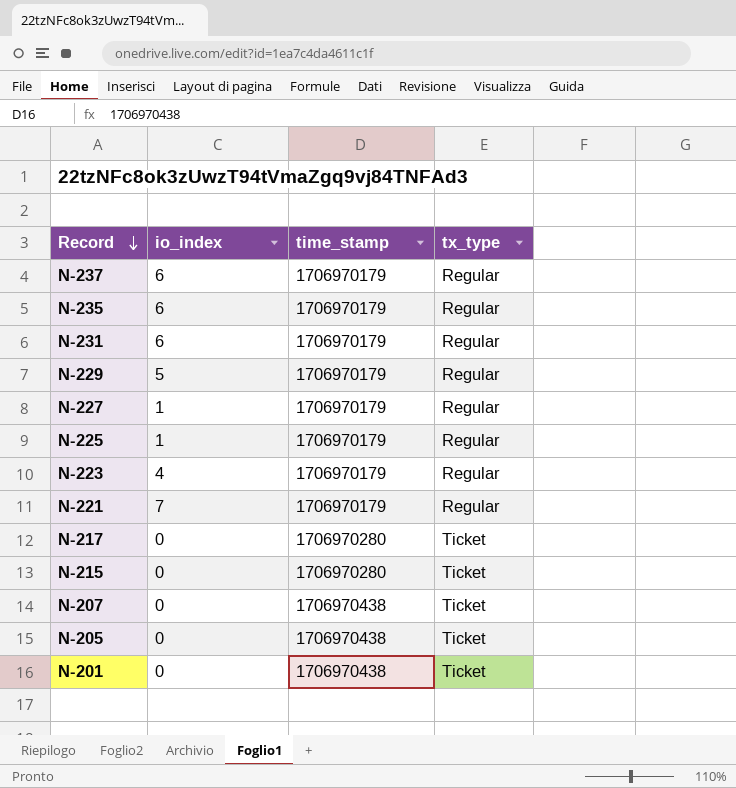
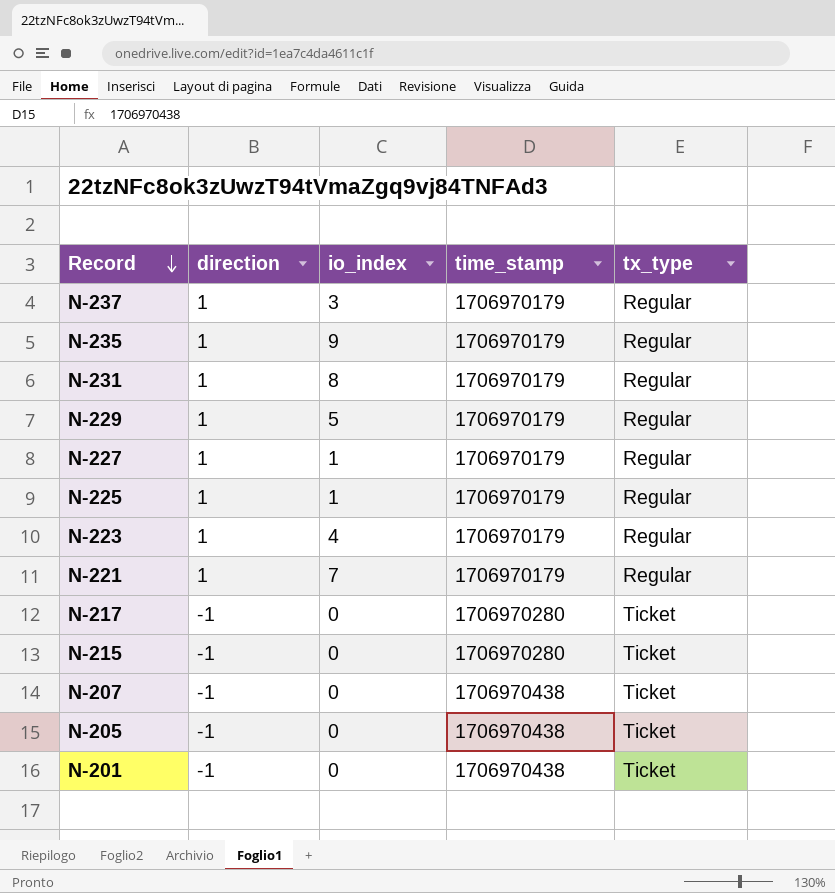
column direction | position: none -> 2
N-237 | io_index: 6 -> 3
N-235 | io_index: 6 -> 9
N-231 | io_index: 6 -> 8

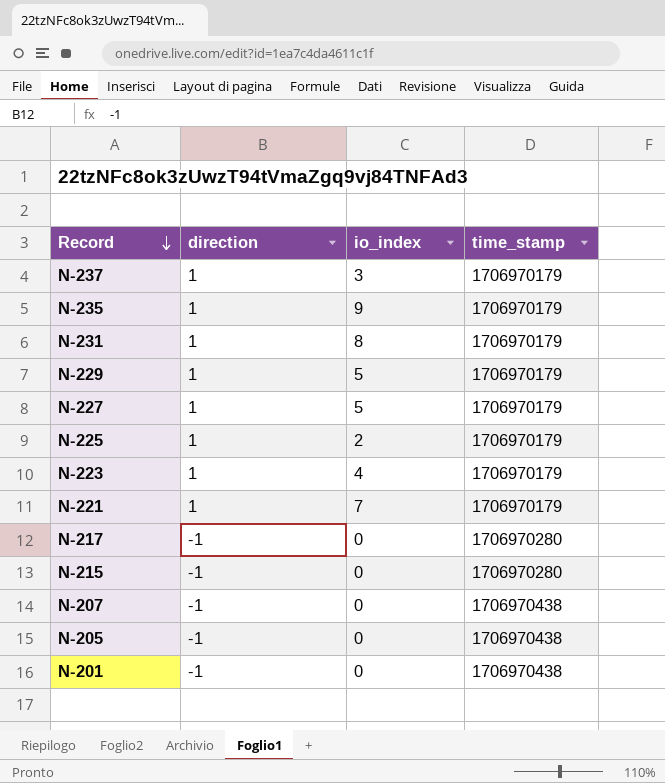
column tx_type | position: 5 -> none
N-227 | io_index: 1 -> 5
N-225 | io_index: 1 -> 2

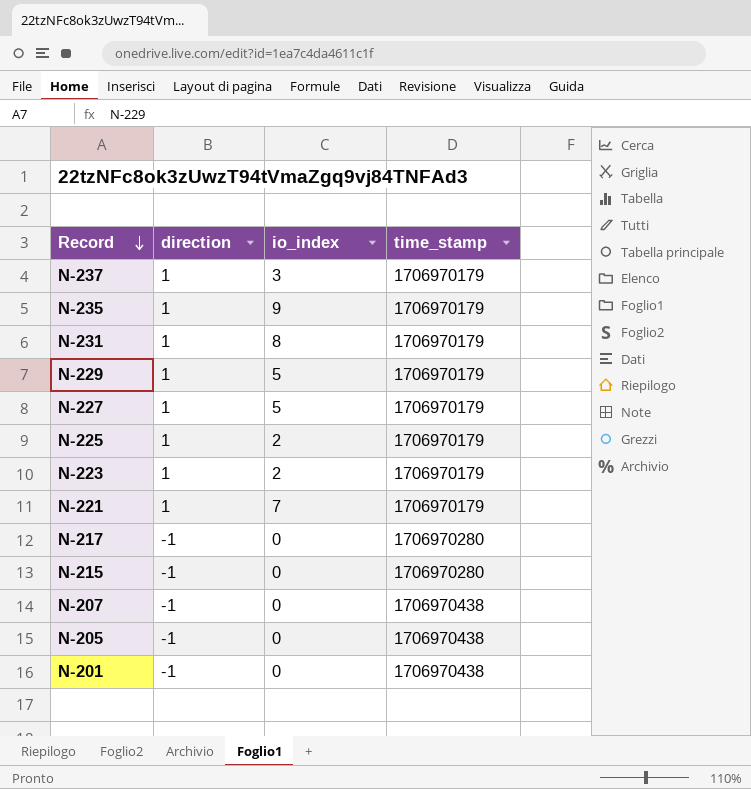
N-223 | io_index: 4 -> 2

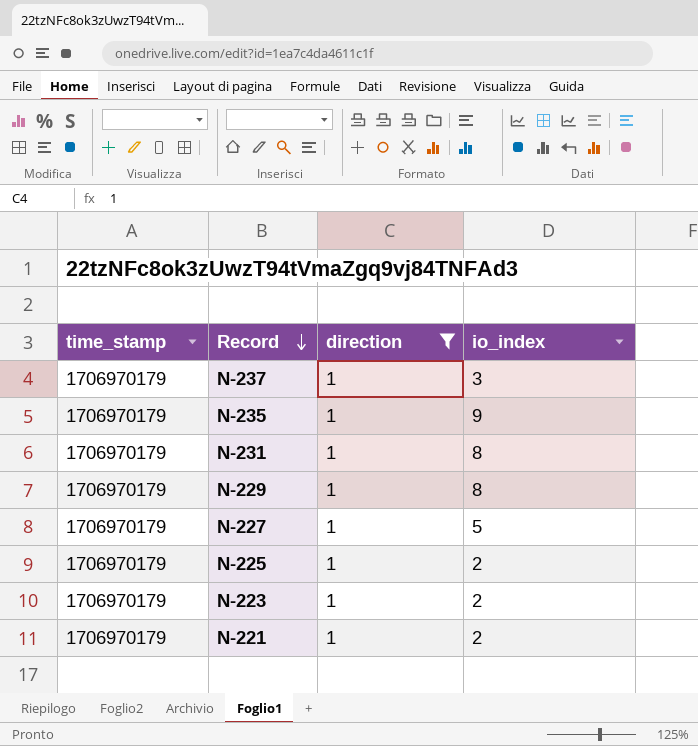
filter: none -> direction = 1
column time_stamp | position: 4 -> 1
N-229 | io_index: 5 -> 8
N-221 | io_index: 7 -> 2

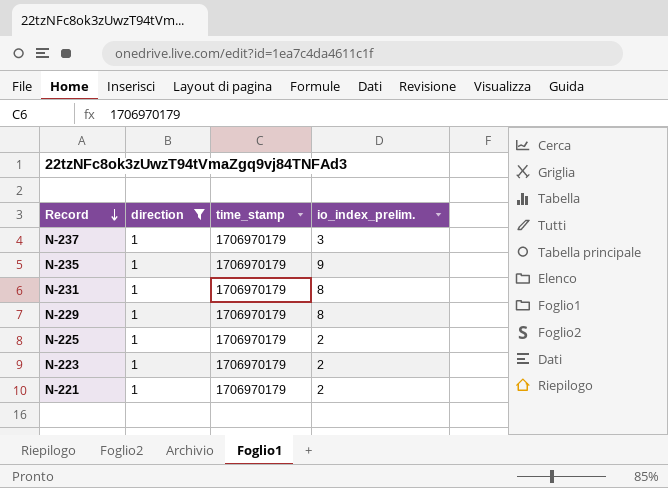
column time_stamp | position: 1 -> 3
column name: io_index -> io_index_prelim.
row N-227: 1706970179 | 1 | 5 -> none

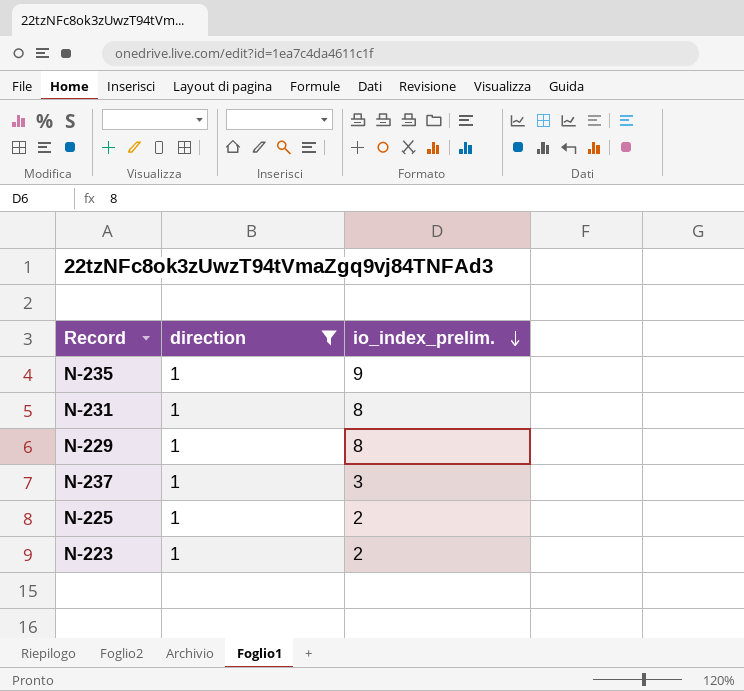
row order: Record descending -> io_index_prelim. descending
column time_stamp | position: 3 -> none
row N-221: 1 | 1706970179 | 2 -> none

